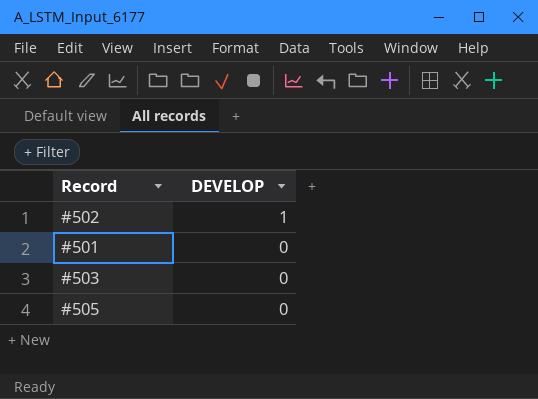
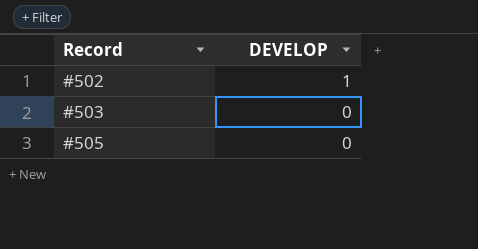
row #501: 0 -> none

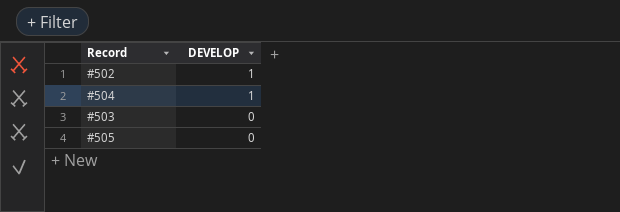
row #504: none -> 1

